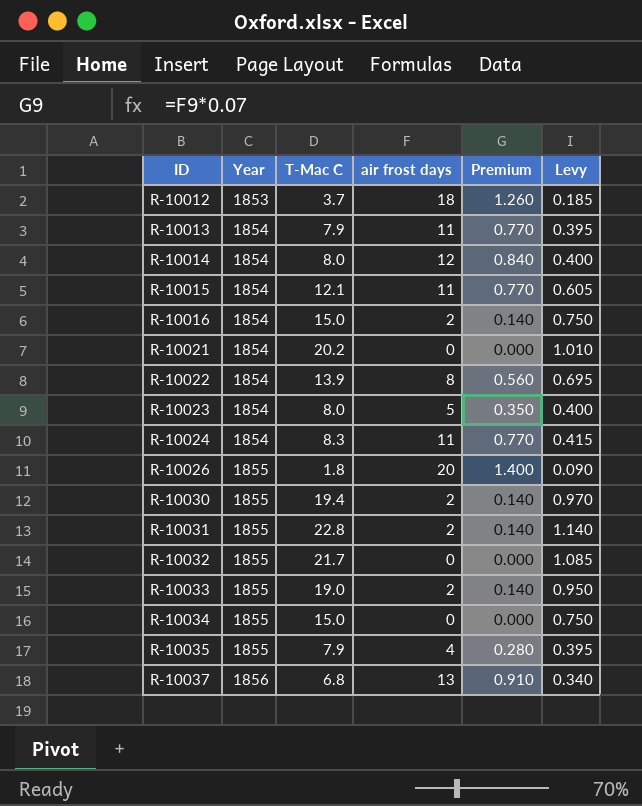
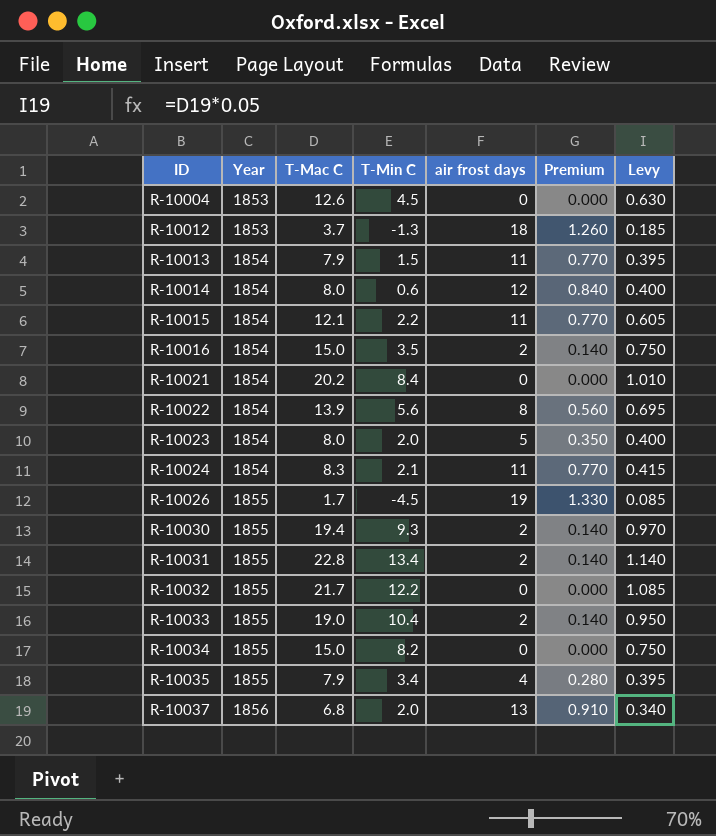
column T-Min C | position: none -> 4
row R-10004: none -> 1853 | 12.6 | 4.5 | 0 | 0.000 | 0.630
R-10026 | T-Mac C: 1.8 -> 1.7
R-10026 | air frost days: 20 -> 19
R-10026 | Premium: 1.400 -> 1.330
R-10026 | Levy: 0.090 -> 0.085

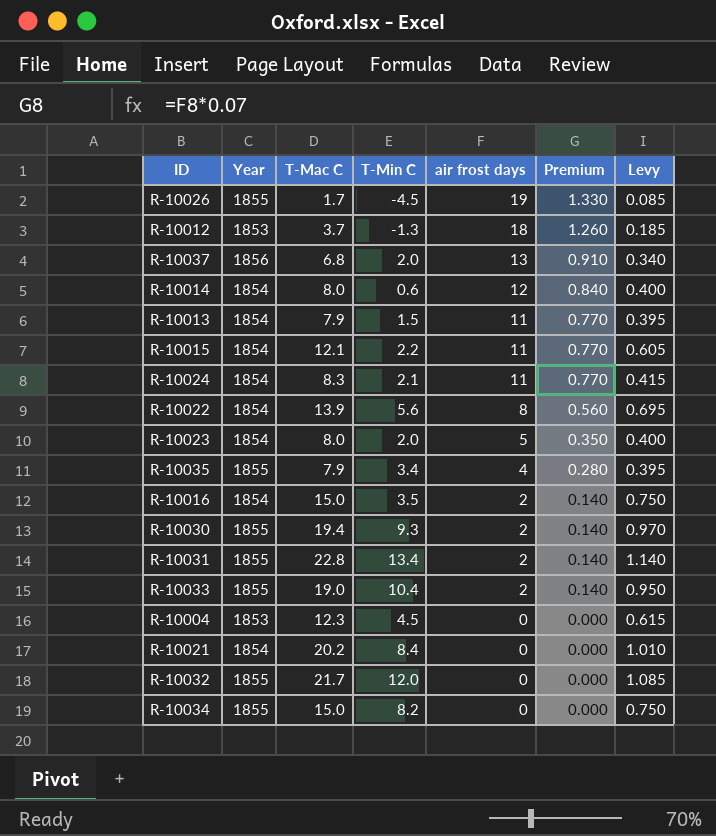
row order: ID ascending -> air frost days descending
R-10004 | T-Mac C: 12.6 -> 12.3
R-10004 | Levy: 0.630 -> 0.615
R-10032 | T-Min C: 12.2 -> 12.0

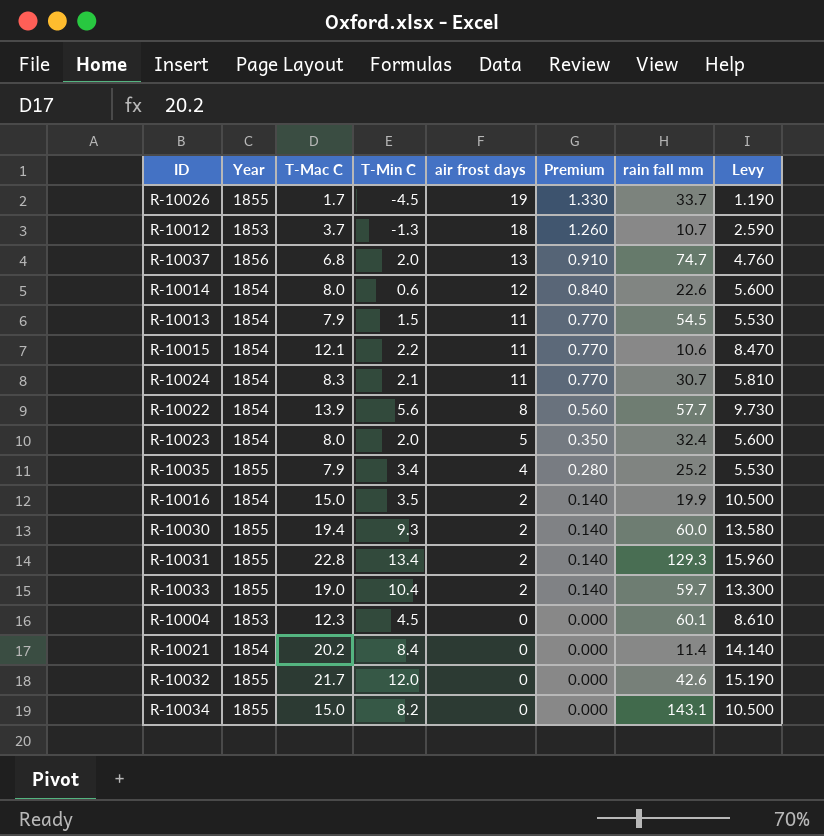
column rain fall mm | position: none -> 7
column Levy | formula: [T-Mac C] * 0.05 -> [T-Mac C] * 0.7

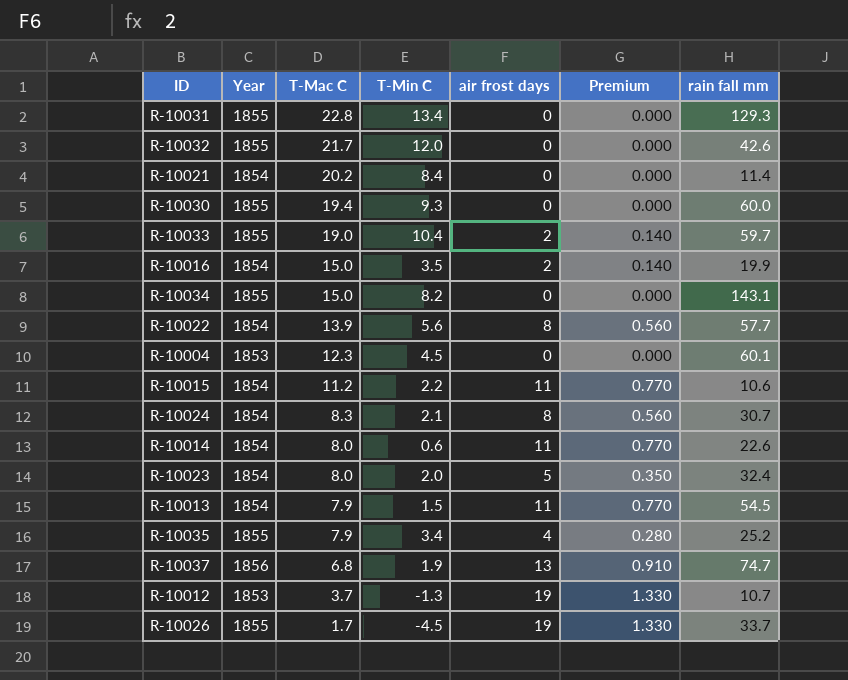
row order: air frost days descending -> T-Mac C descending
column Levy | formula: [T-Mac C] * 0.7 -> none
R-10031 | air frost days: 2 -> 0
R-10031 | Premium: 0.140 -> 0.000
R-10030 | air frost days: 2 -> 0
R-10030 | Premium: 0.140 -> 0.000
R-10015 | T-Mac C: 12.1 -> 11.2
R-10024 | air frost days: 11 -> 8
R-10024 | Premium: 0.770 -> 0.560
R-10014 | air frost days: 12 -> 11
R-10014 | Premium: 0.840 -> 0.770
R-10037 | T-Min C: 2.0 -> 1.9
R-10012 | air frost days: 18 -> 19
R-10012 | Premium: 1.260 -> 1.330

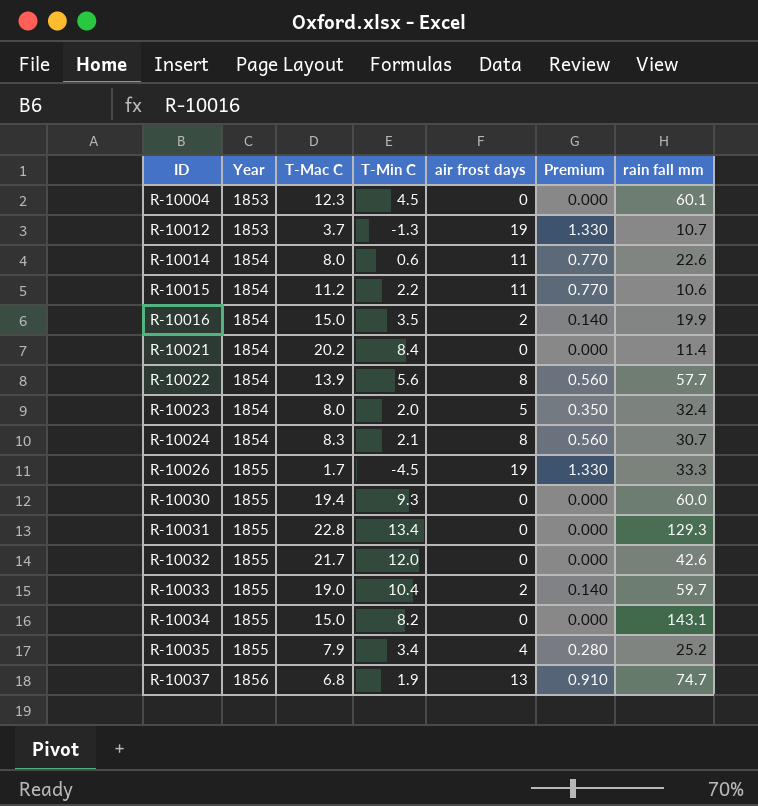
row order: T-Mac C descending -> ID ascending
row R-10013: 1854 | 7.9 | 1.5 | 11 | 0.770 | 54.5 -> none
R-10026 | rain fall mm: 33.7 -> 33.3

